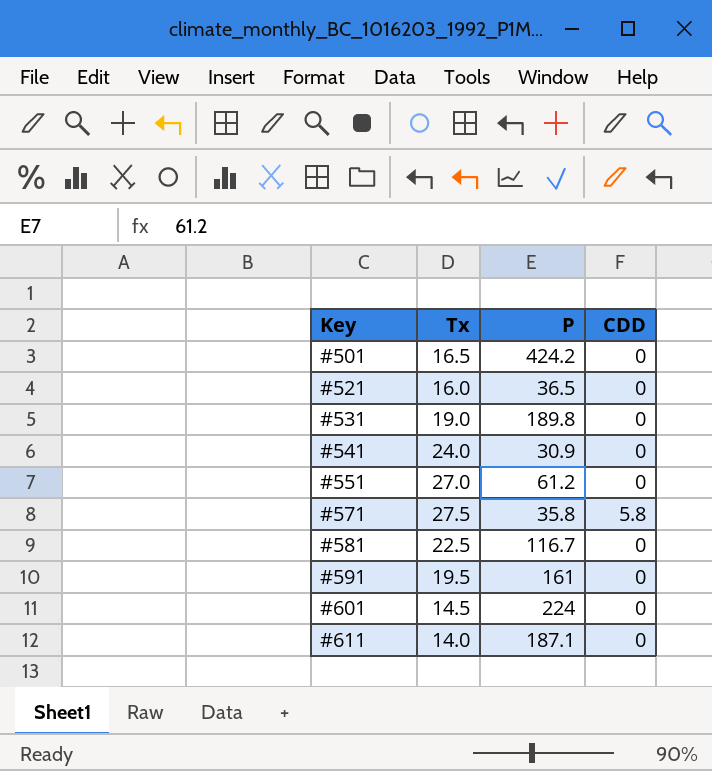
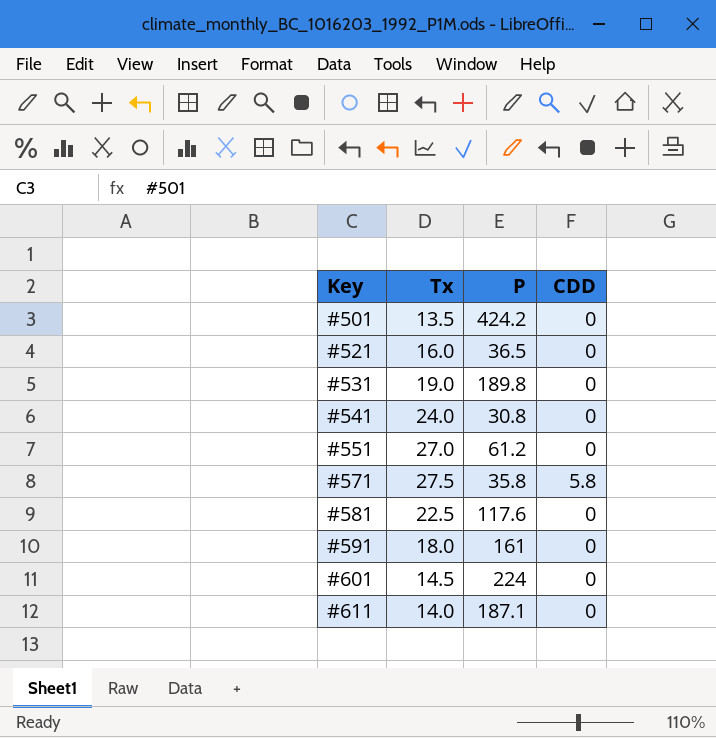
#501 | Tx: 16.5 -> 13.5
#541 | P: 30.9 -> 30.8
#581 | P: 116.7 -> 117.6
#591 | Tx: 19.5 -> 18.0

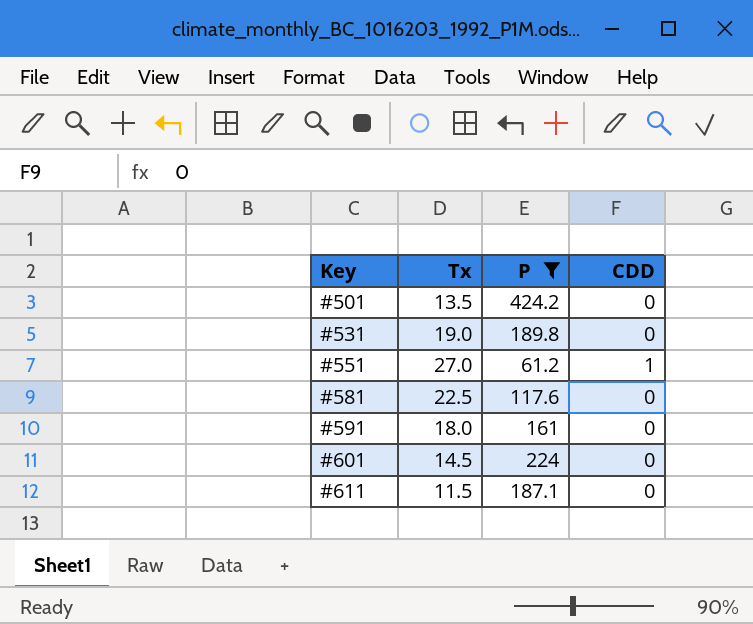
filter: none -> P >= 61.2
#551 | CDD: 0 -> 1
#611 | Tx: 14.0 -> 11.5

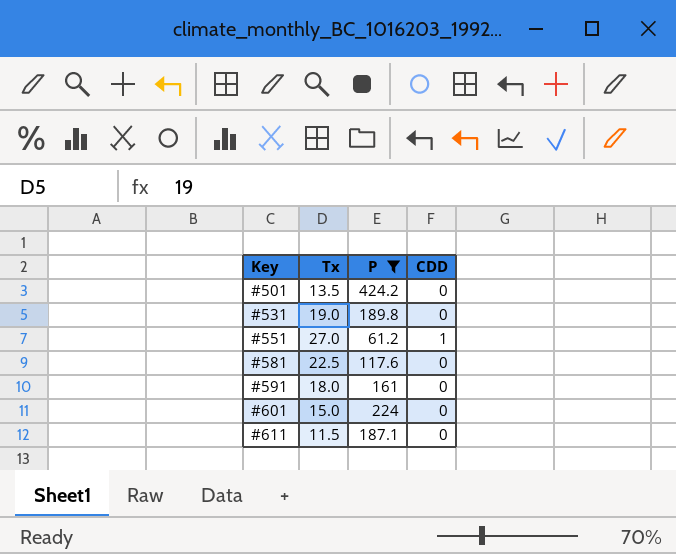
#601 | Tx: 14.5 -> 15.0

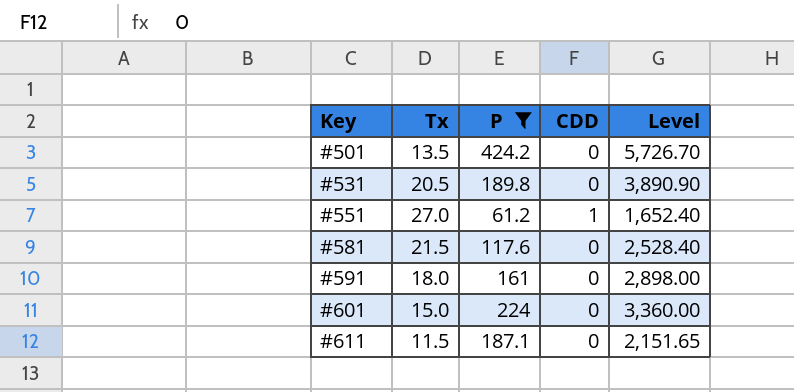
column Level | formula: none -> [Tx] * [P]
#531 | Tx: 19.0 -> 20.5
#581 | Tx: 22.5 -> 21.5

